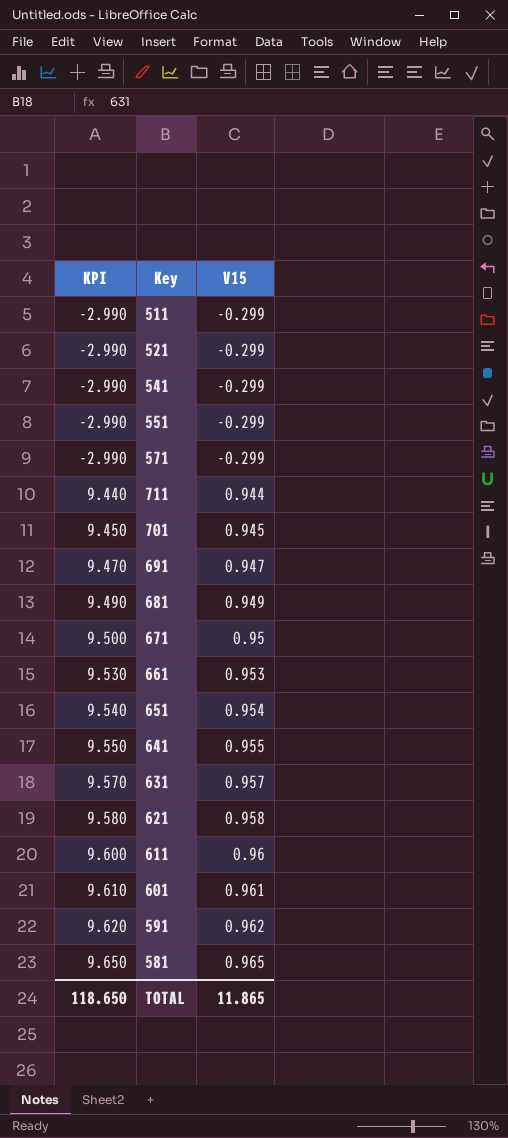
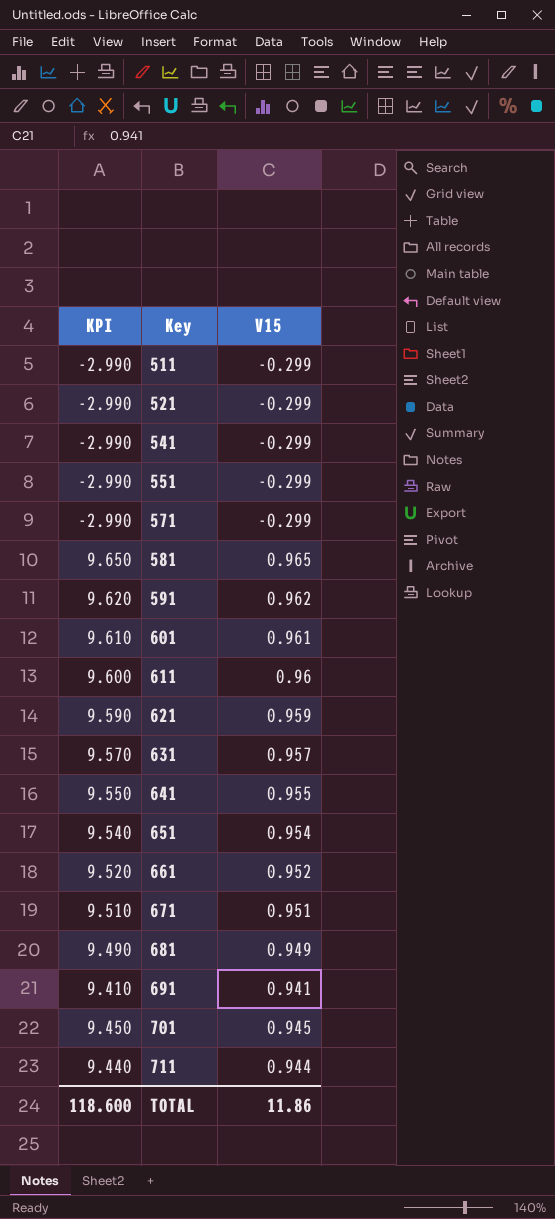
row order: KPI ascending -> Key ascending
621 | KPI: 9.580 -> 9.590
621 | V15: 0.958 -> 0.959
661 | KPI: 9.530 -> 9.520
661 | V15: 0.953 -> 0.952
671 | KPI: 9.500 -> 9.510
671 | V15: 0.95 -> 0.951
691 | KPI: 9.470 -> 9.410
691 | V15: 0.947 -> 0.941
TOTAL | KPI: 118.650 -> 118.600
TOTAL | V15: 11.865 -> 11.86

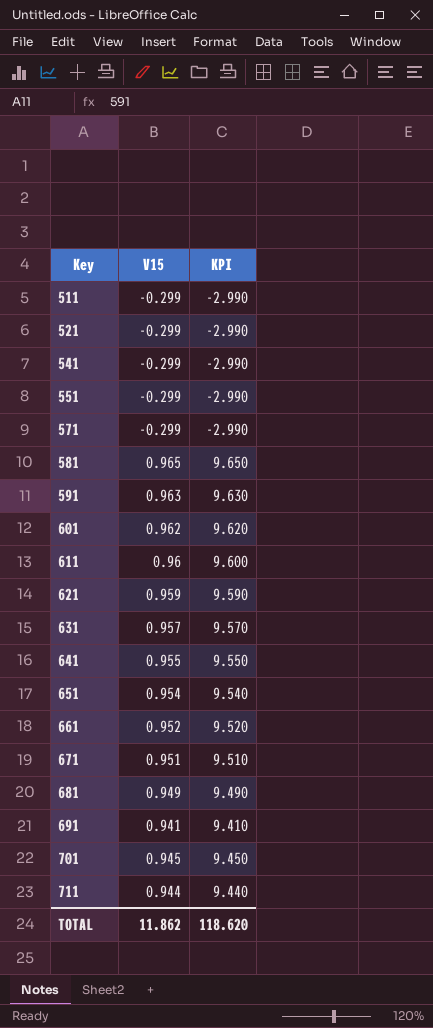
column KPI | position: 1 -> 3
591 | V15: 0.962 -> 0.963
591 | KPI: 9.620 -> 9.630
601 | V15: 0.961 -> 0.962
601 | KPI: 9.610 -> 9.620
TOTAL | V15: 11.86 -> 11.862
TOTAL | KPI: 118.600 -> 118.620

